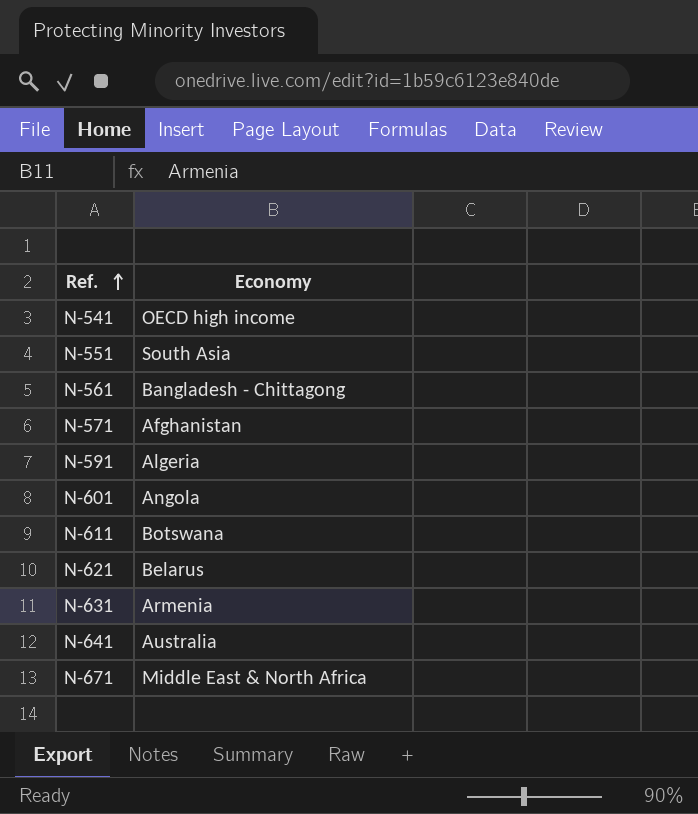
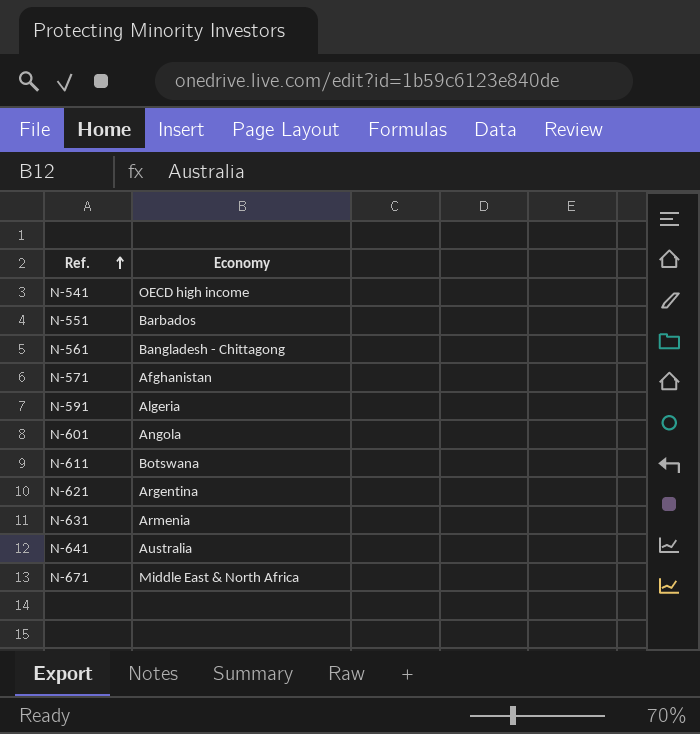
N-551 | Economy: South Asia -> Barbados
N-621 | Economy: Belarus -> Argentina

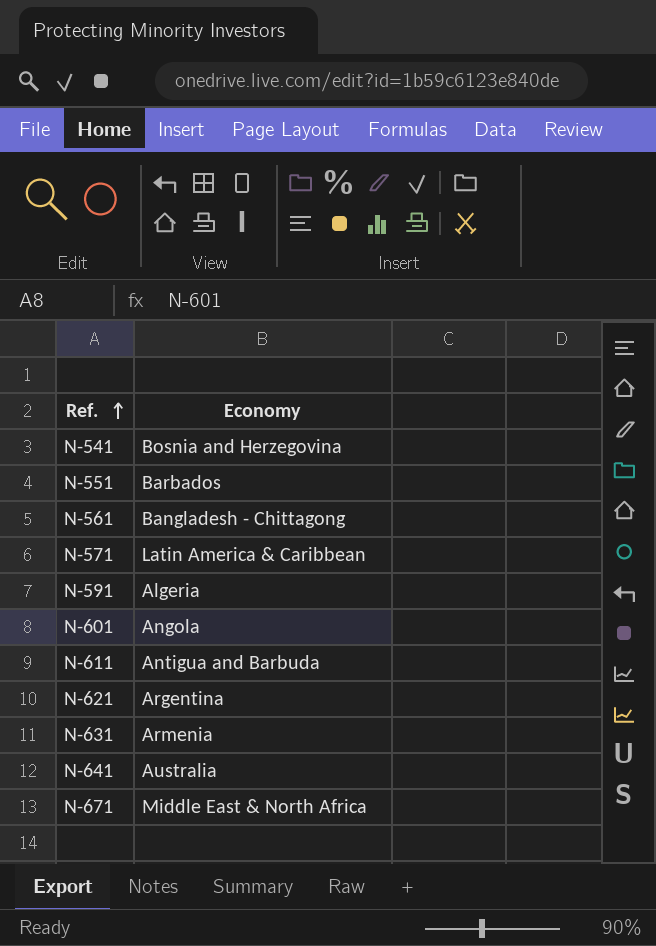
N-541 | Economy: OECD high income -> Bosnia and Herzegovina
N-571 | Economy: Afghanistan -> Latin America & Caribbean
N-611 | Economy: Botswana -> Antigua and Barbuda

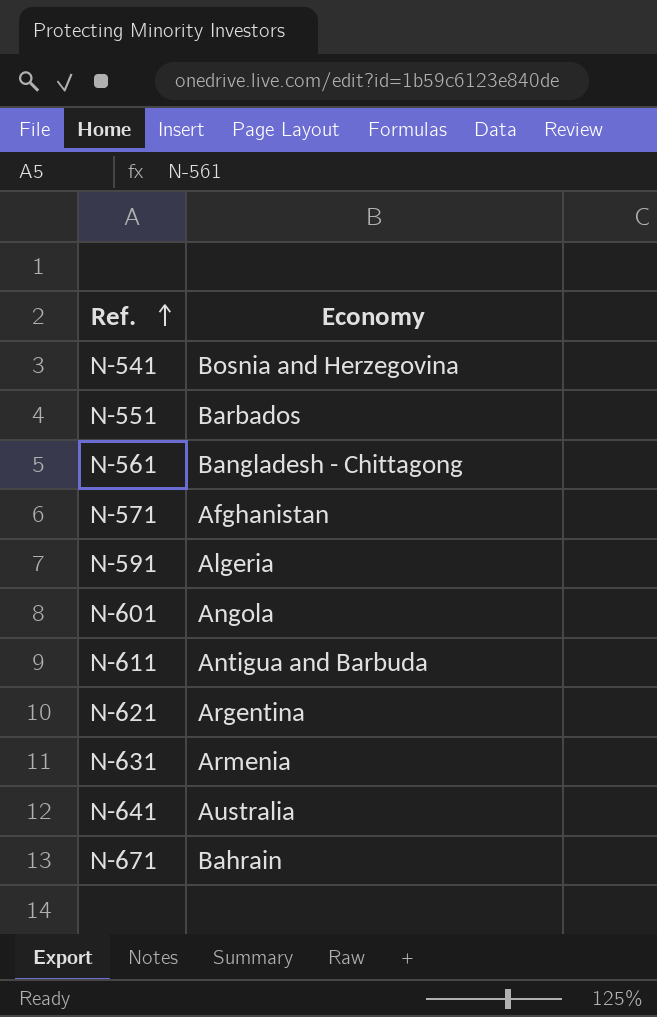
N-571 | Economy: Latin America & Caribbean -> Afghanistan
N-671 | Economy: Middle East & North Africa -> Bahrain

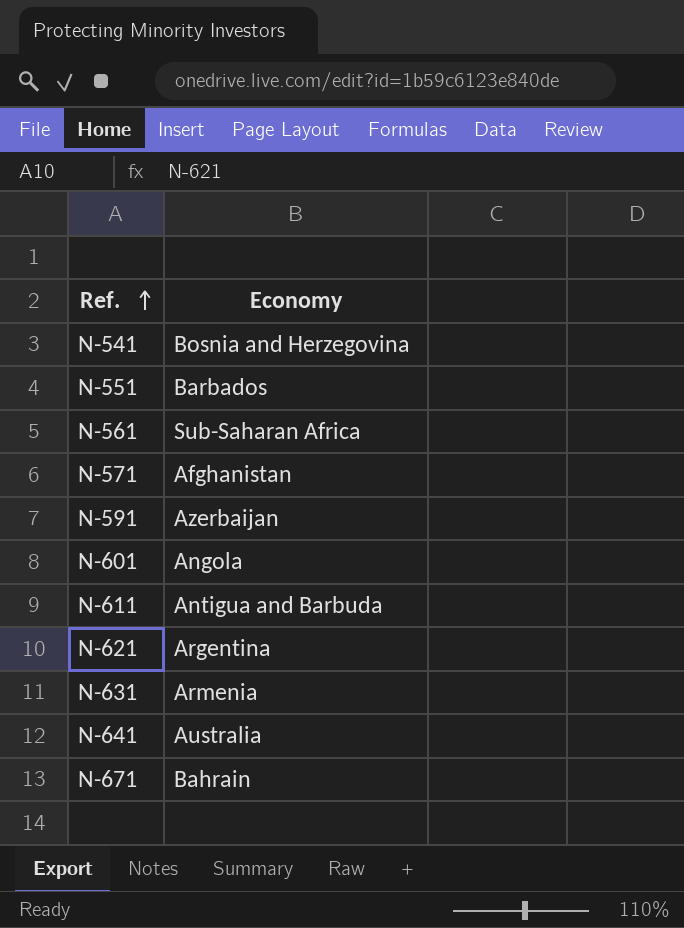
N-561 | Economy: Bangladesh - Chittagong -> Sub-Saharan Africa
N-591 | Economy: Algeria -> Azerbaijan

